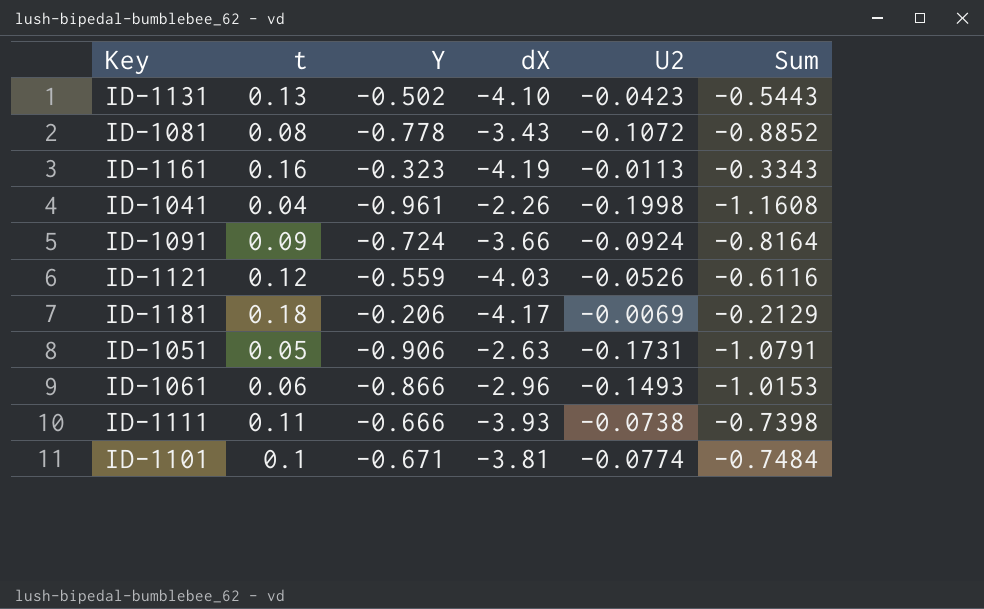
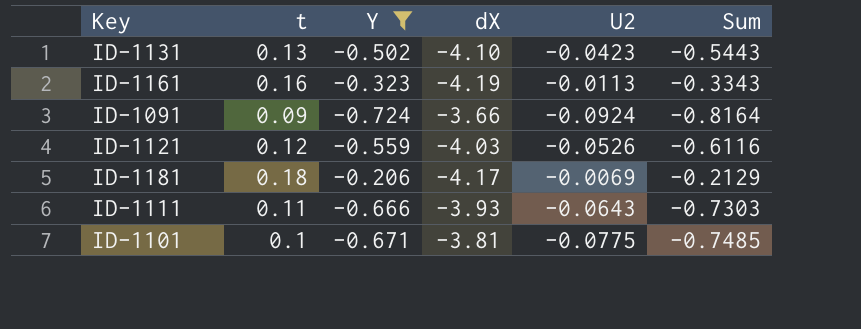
filter: none -> Y >= -0.724
ID-1111 | U2: -0.0738 -> -0.0643
ID-1111 | Sum: -0.7398 -> -0.7303
ID-1101 | U2: -0.0774 -> -0.0775
ID-1101 | Sum: -0.7484 -> -0.7485

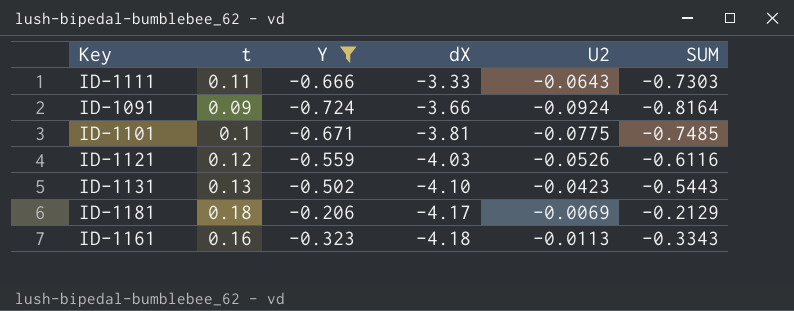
row order: none -> dX descending
column name: Sum -> SUM
ID-1111 | dX: -3.93 -> -3.33
ID-1161 | dX: -4.19 -> -4.18

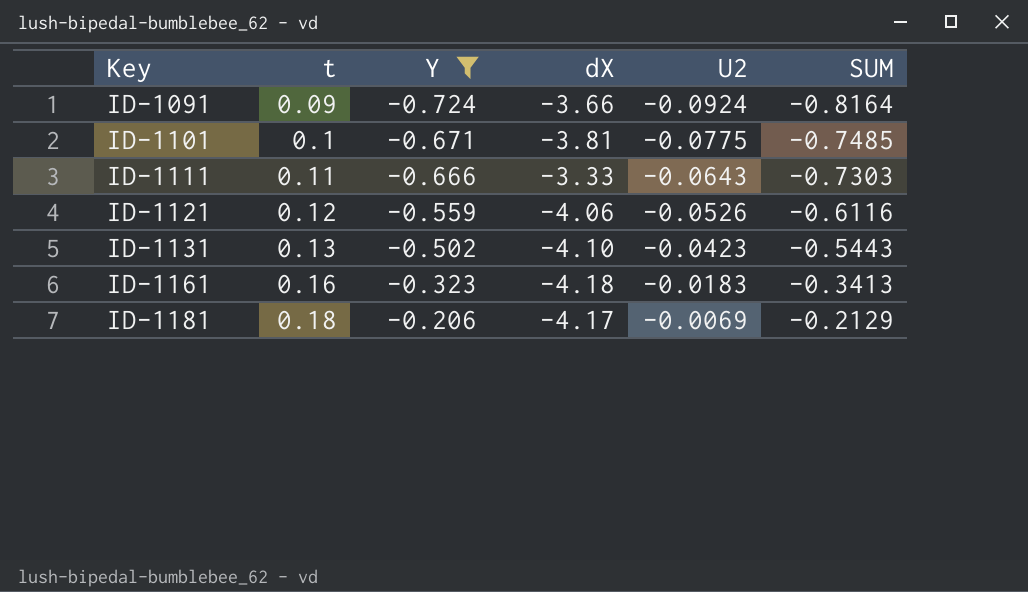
row order: dX descending -> Key ascending
ID-1121 | dX: -4.03 -> -4.06
ID-1161 | U2: -0.0113 -> -0.0183
ID-1161 | SUM: -0.3343 -> -0.3413

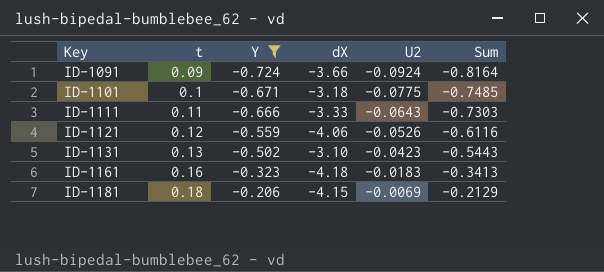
column name: SUM -> Sum
ID-1101 | dX: -3.81 -> -3.18
ID-1131 | dX: -4.10 -> -3.10
ID-1181 | dX: -4.17 -> -4.15

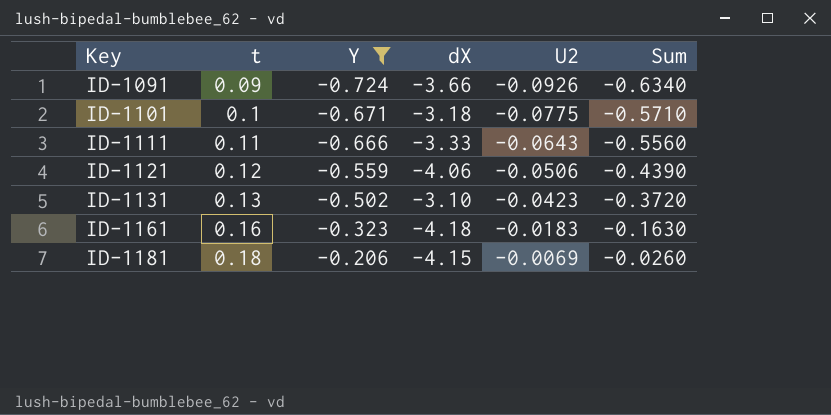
column Sum | formula: [Y] + [U2] -> [t] + [Y]
ID-1091 | U2: -0.0924 -> -0.0926
ID-1121 | U2: -0.0526 -> -0.0506

